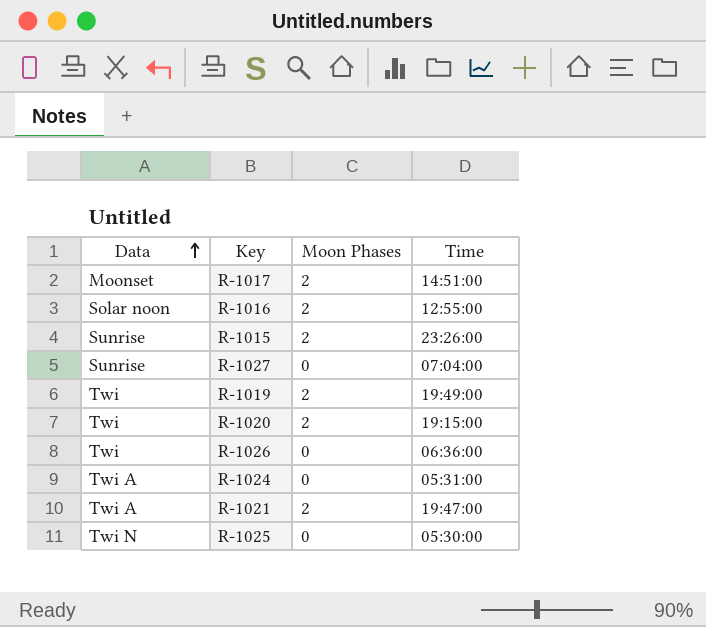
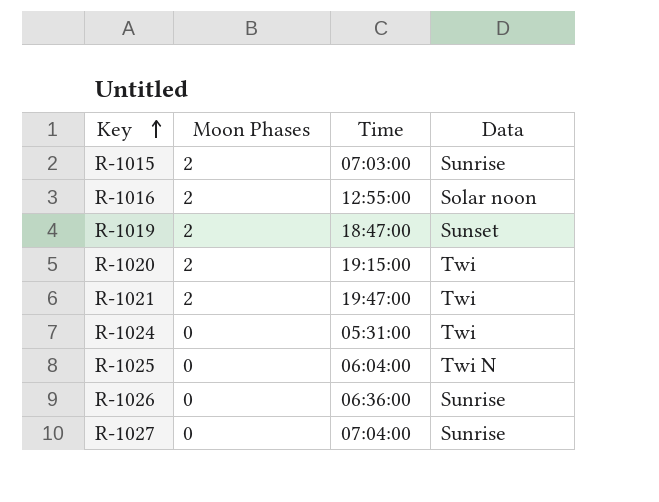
row order: Data ascending -> Key ascending
column Data | position: 1 -> 4
row R-1017: Moonset | 2 | 14:51:00 -> none
R-1015 | Time: 23:26:00 -> 07:03:00
R-1019 | Time: 19:49:00 -> 18:47:00
R-1019 | Data: Twi -> Sunset
R-1021 | Data: Twi A -> Twi
R-1024 | Data: Twi A -> Twi
R-1025 | Time: 05:30:00 -> 06:04:00
R-1026 | Data: Twi -> Sunrise

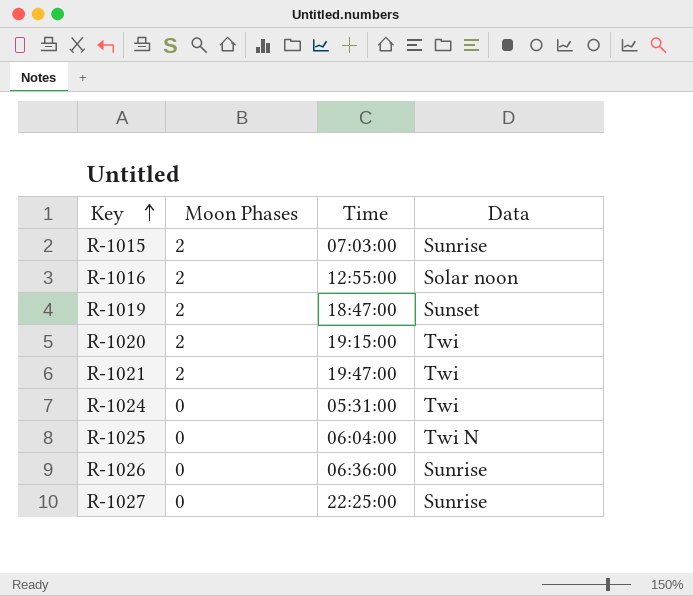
R-1027 | Time: 07:04:00 -> 22:25:00

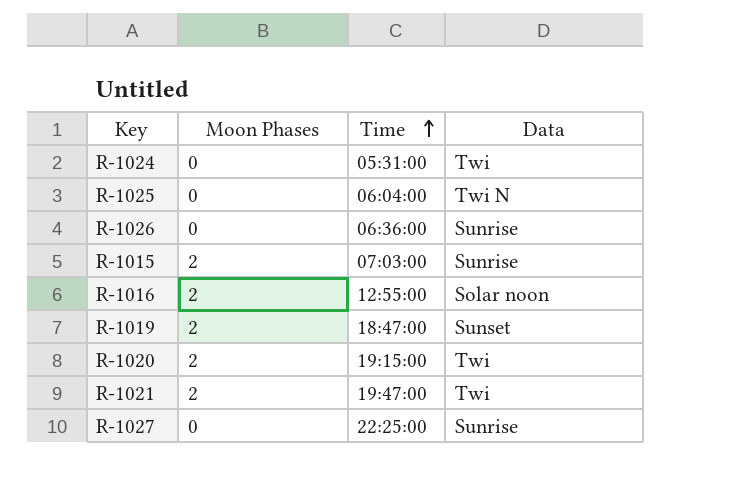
row order: Key ascending -> Time ascending

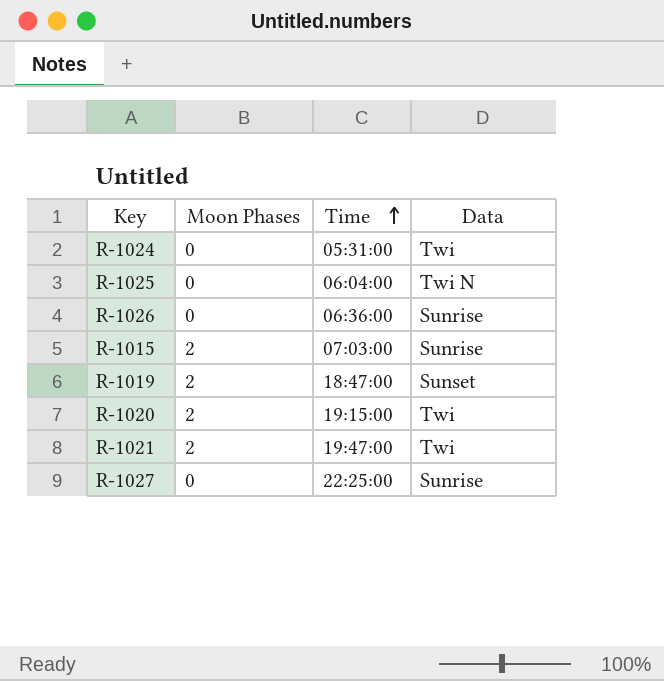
row R-1016: 2 | 12:55:00 | Solar noon -> none

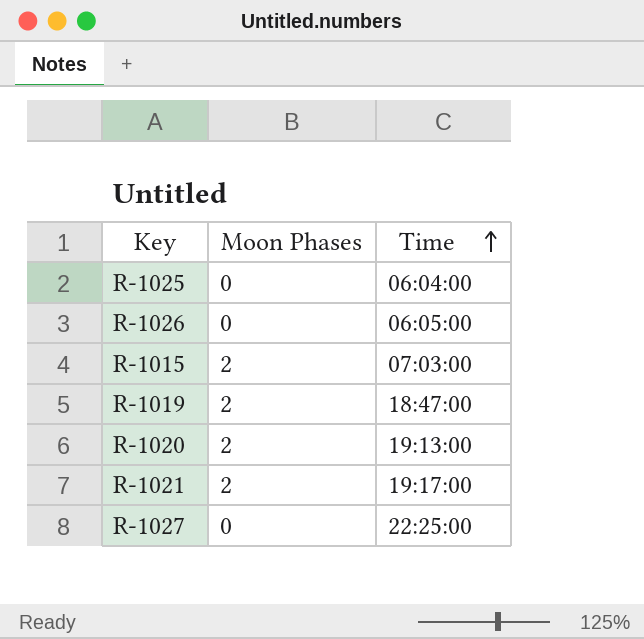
column Data | position: 4 -> none
row R-1024: 0 | 05:31:00 | Twi -> none
R-1026 | Time: 06:36:00 -> 06:05:00
R-1020 | Time: 19:15:00 -> 19:13:00
R-1021 | Time: 19:47:00 -> 19:17:00

